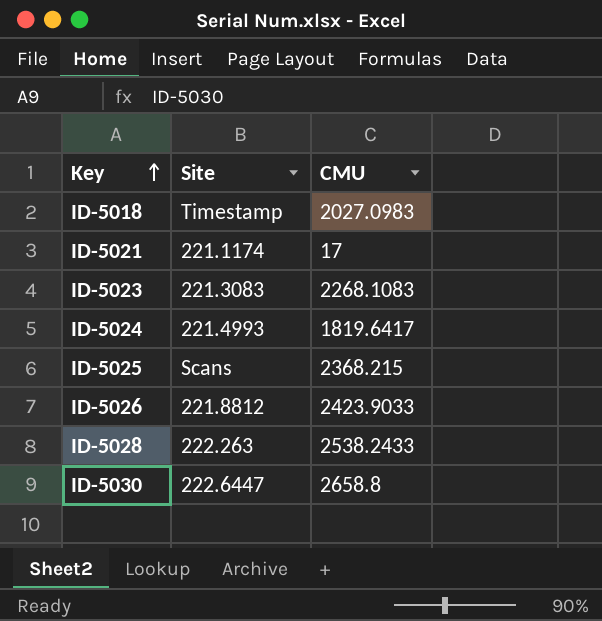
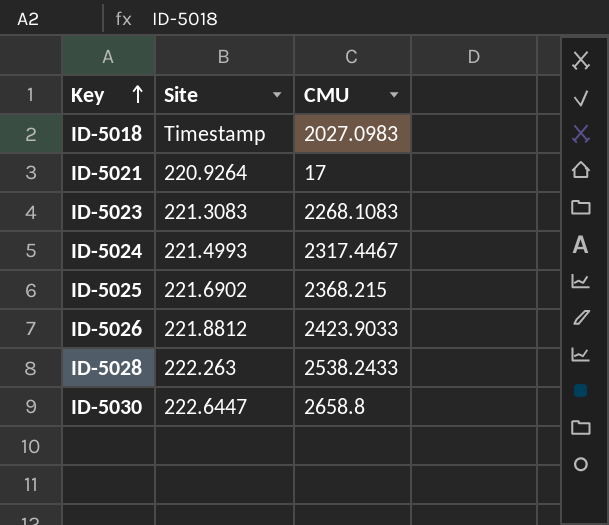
ID-5021 | Site: 221.1174 -> 220.9264
ID-5024 | CMU: 1819.6417 -> 2317.4467
ID-5025 | Site: Scans -> 221.6902

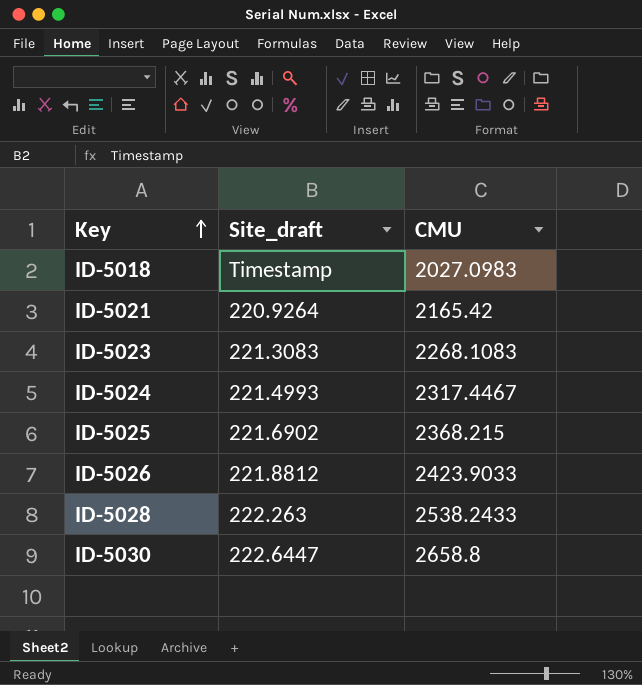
column name: Site -> Site_draft
ID-5021 | CMU: 17 -> 2165.42

